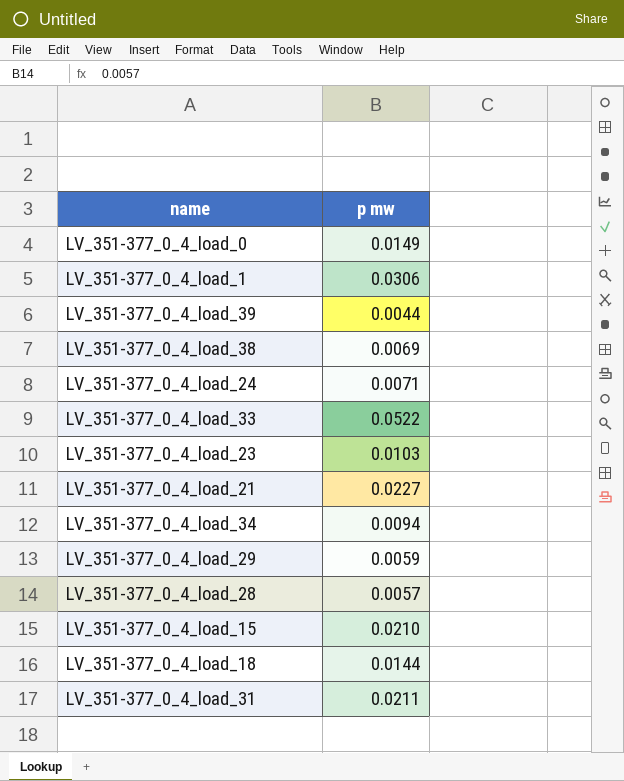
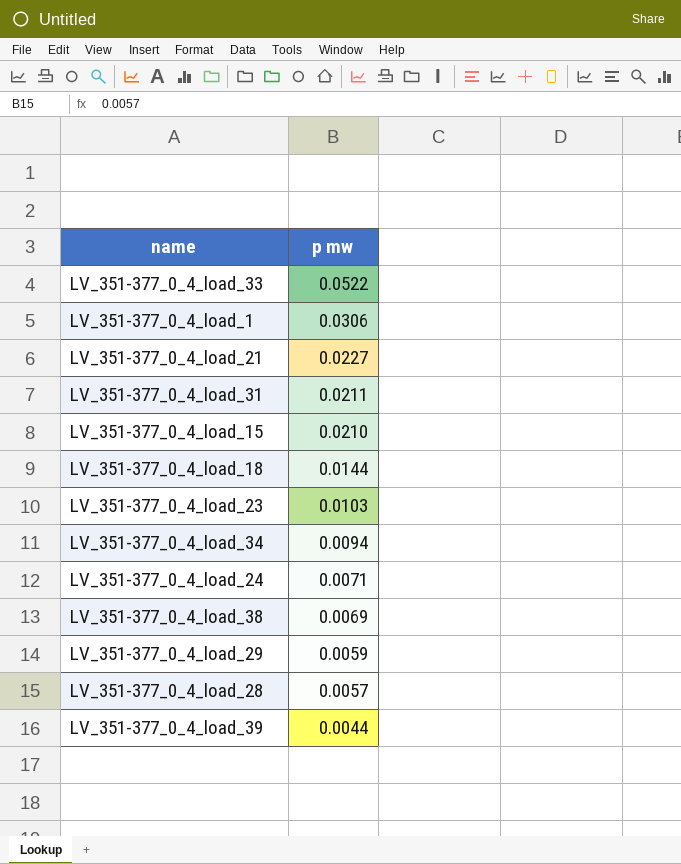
row order: none -> p mw descending
row LV_351-377_0_4_load_0: 0.0149 -> none

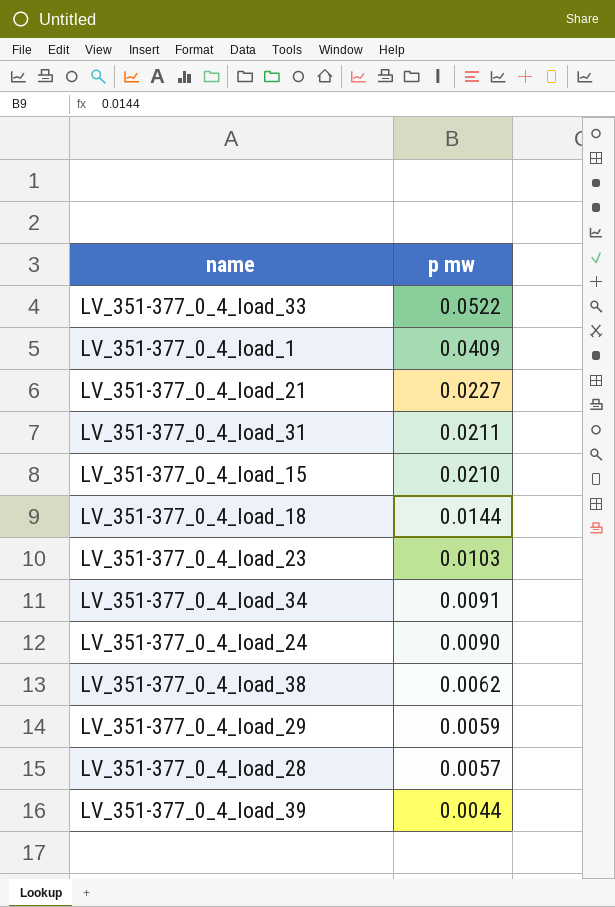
LV_351-377_0_4_load_1 | p mw: 0.0306 -> 0.0409
LV_351-377_0_4_load_34 | p mw: 0.0094 -> 0.0091
LV_351-377_0_4_load_24 | p mw: 0.0071 -> 0.0090
LV_351-377_0_4_load_38 | p mw: 0.0069 -> 0.0062

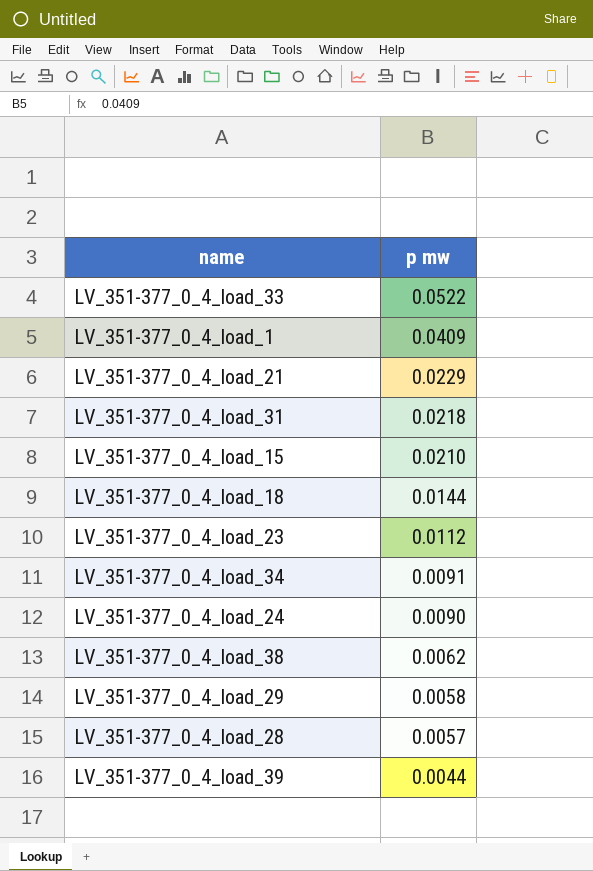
LV_351-377_0_4_load_21 | p mw: 0.0227 -> 0.0229
LV_351-377_0_4_load_31 | p mw: 0.0211 -> 0.0218
LV_351-377_0_4_load_23 | p mw: 0.0103 -> 0.0112
LV_351-377_0_4_load_29 | p mw: 0.0059 -> 0.0058

